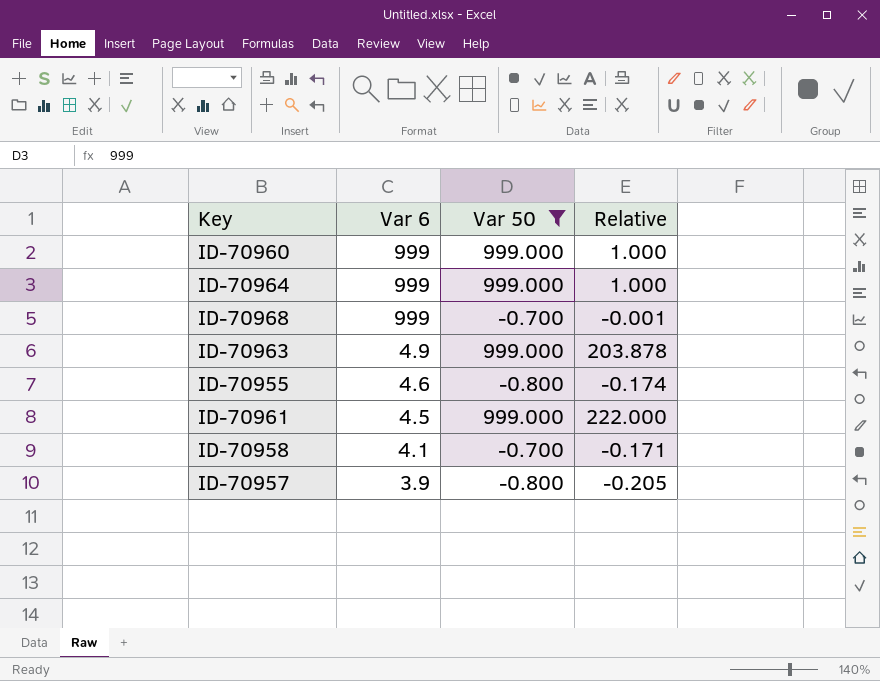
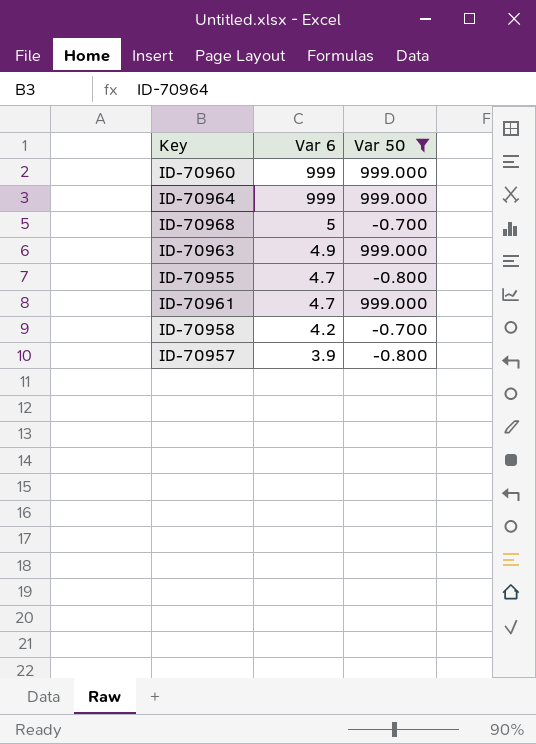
column Relative | formula: [Var 50] / [Var 6] -> none
ID-70968 | Var 6: 999 -> 5
ID-70955 | Var 6: 4.6 -> 4.7
ID-70961 | Var 6: 4.5 -> 4.7
ID-70958 | Var 6: 4.1 -> 4.2

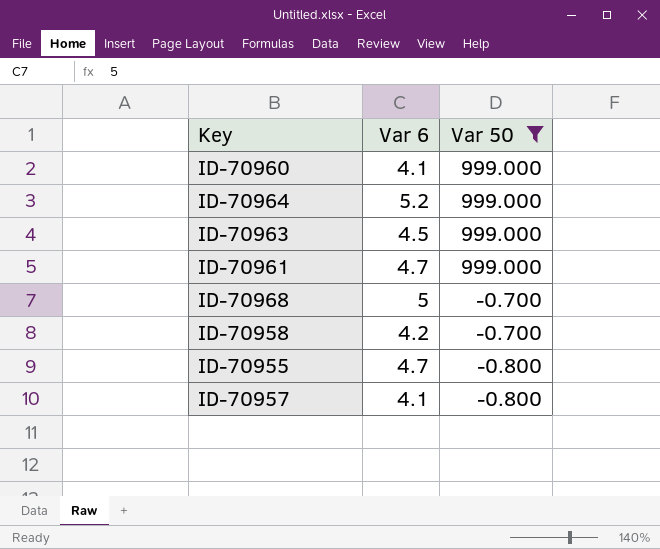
row order: Var 6 descending -> Var 50 descending
ID-70960 | Var 6: 999 -> 4.1
ID-70964 | Var 6: 999 -> 5.2
ID-70963 | Var 6: 4.9 -> 4.5
ID-70957 | Var 6: 3.9 -> 4.1

